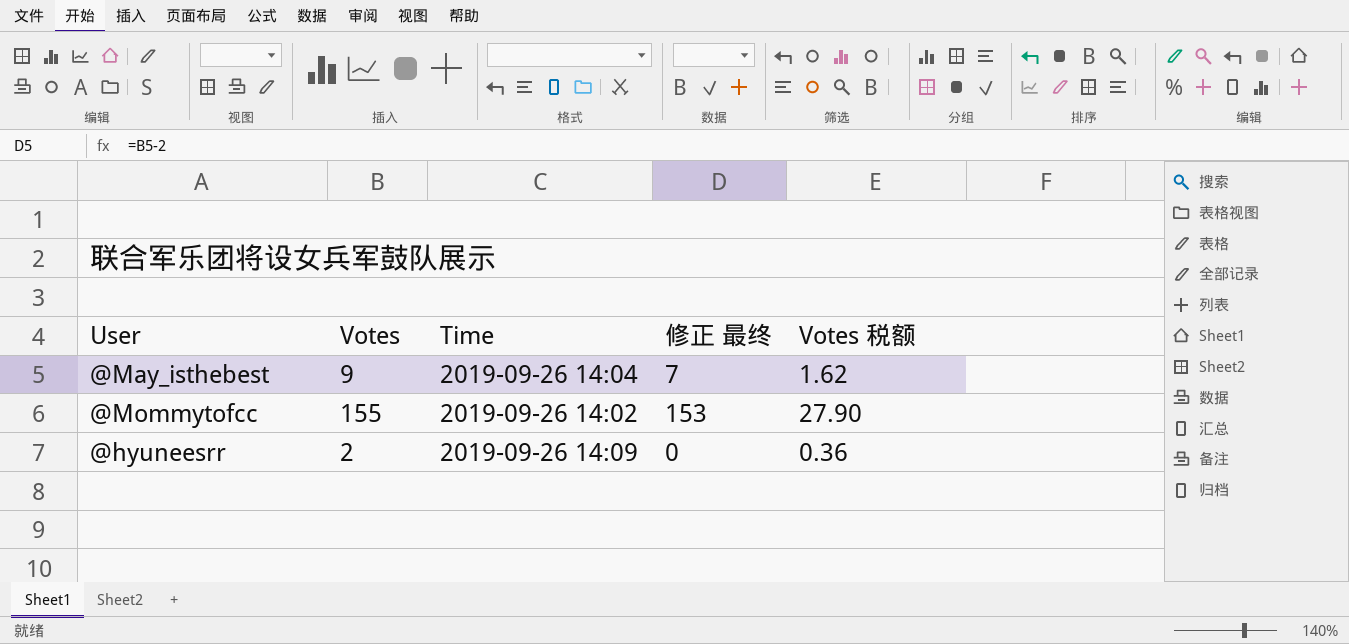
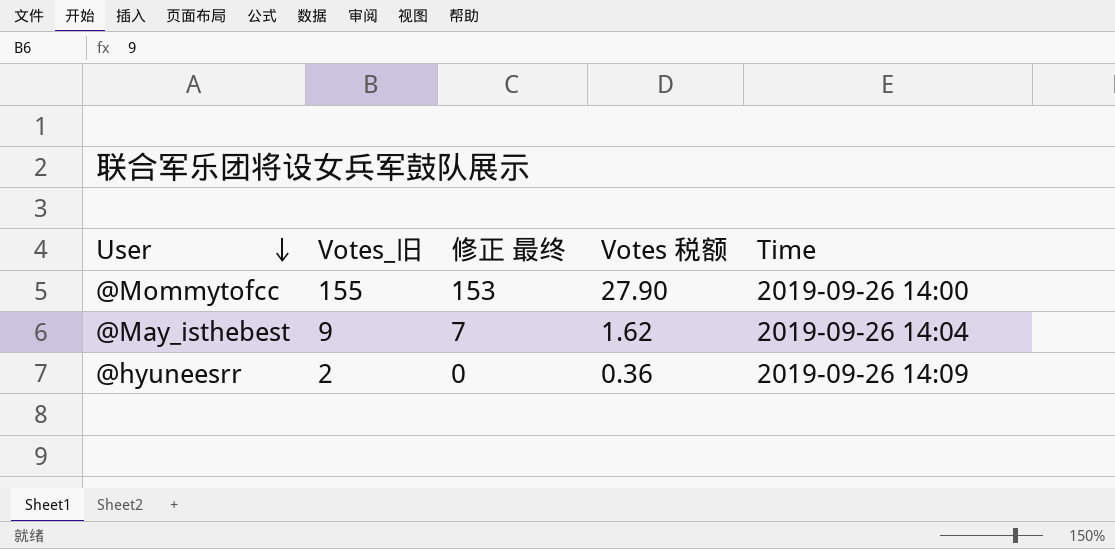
row order: none -> User descending
column name: Votes -> Votes_旧
column Time | position: 3 -> 5
@Mommytofcc | Time: 2019-09-26 14:02 -> 2019-09-26 14:00

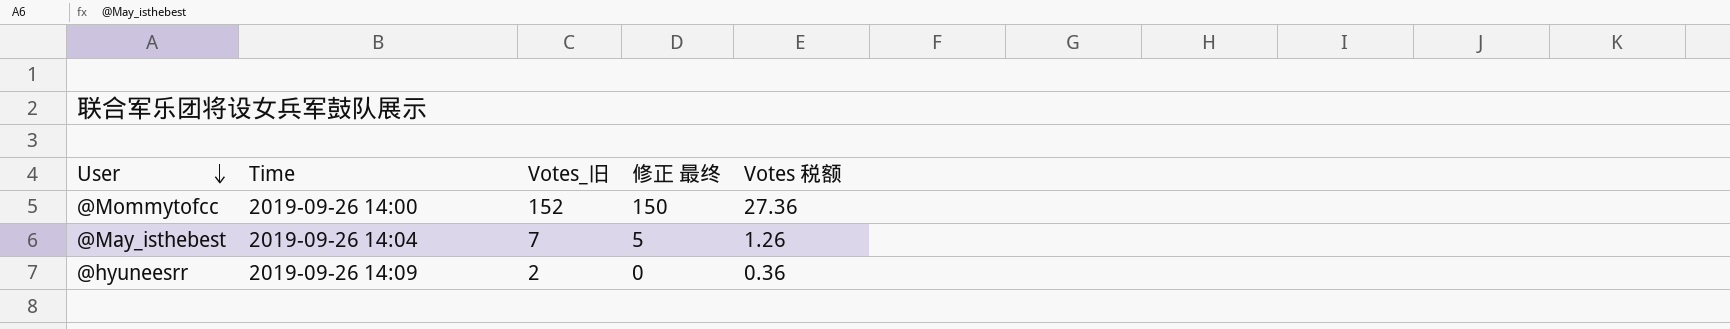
column Time | position: 5 -> 2
@Mommytofcc | Votes_旧: 155 -> 152
@Mommytofcc | 修正 最终: 153 -> 150
@Mommytofcc | Votes 税额: 27.90 -> 27.36
@May_isthebest | Votes_旧: 9 -> 7
@May_isthebest | 修正 最终: 7 -> 5
@May_isthebest | Votes 税额: 1.62 -> 1.26

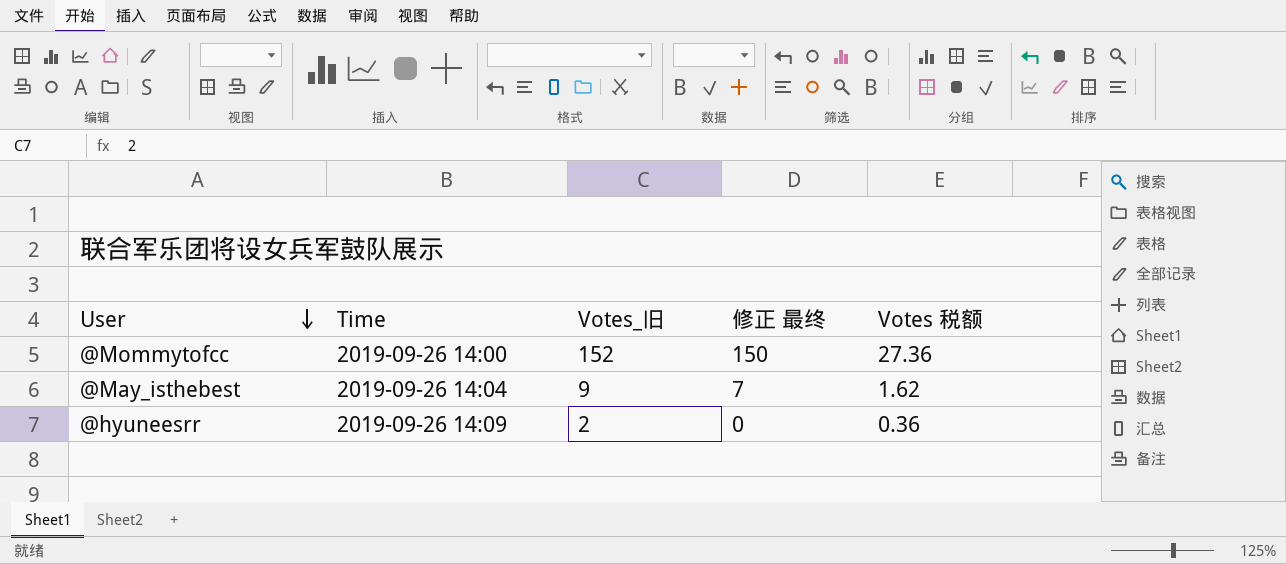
@May_isthebest | Votes_旧: 7 -> 9
@May_isthebest | 修正 最终: 5 -> 7
@May_isthebest | Votes 税额: 1.26 -> 1.62

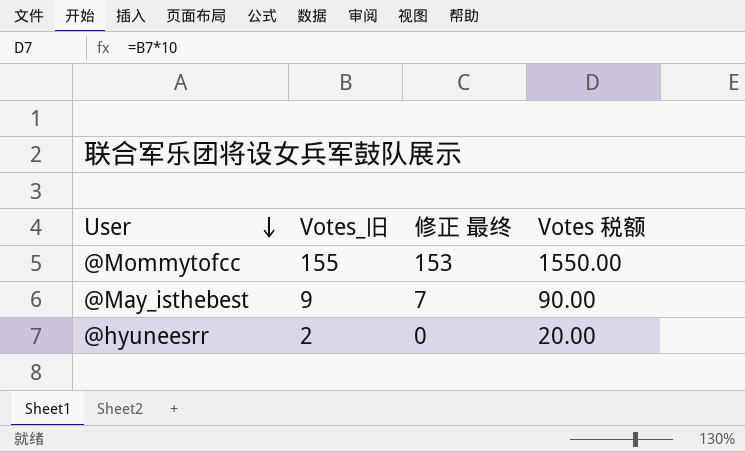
column Time | position: 2 -> none
column Votes 税额 | formula: [Votes_旧] * 0.18 -> [Votes_旧] * 10
@Mommytofcc | Votes_旧: 152 -> 155
@Mommytofcc | 修正 最终: 150 -> 153

